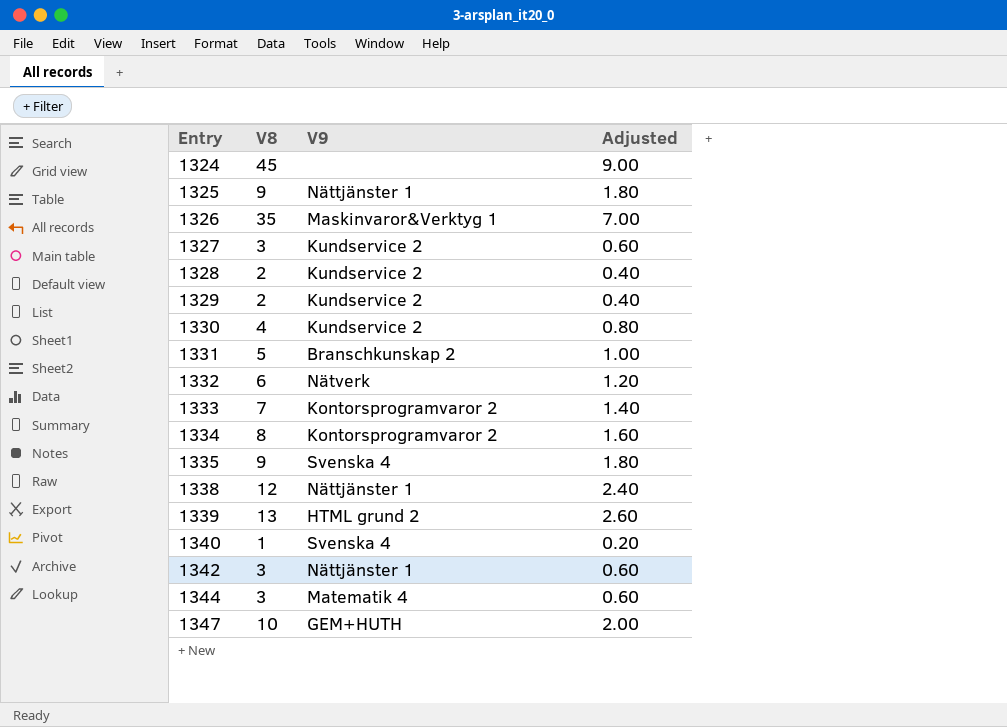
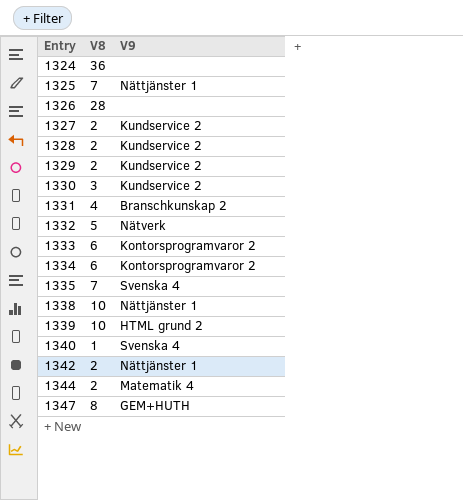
column Adjusted | formula: [V8] * 0.2 -> none
1324 | V8: 45 -> 36
1325 | V8: 9 -> 7
1326 | V8: 35 -> 28
1326 | V9: Maskinvaror&Verktyg 1 -> none
1327 | V8: 3 -> 2
1330 | V8: 4 -> 3
1331 | V8: 5 -> 4
1332 | V8: 6 -> 5
1333 | V8: 7 -> 6
1334 | V8: 8 -> 6
1335 | V8: 9 -> 7
1338 | V8: 12 -> 10
1339 | V8: 13 -> 10
1342 | V8: 3 -> 2
1344 | V8: 3 -> 2
1347 | V8: 10 -> 8

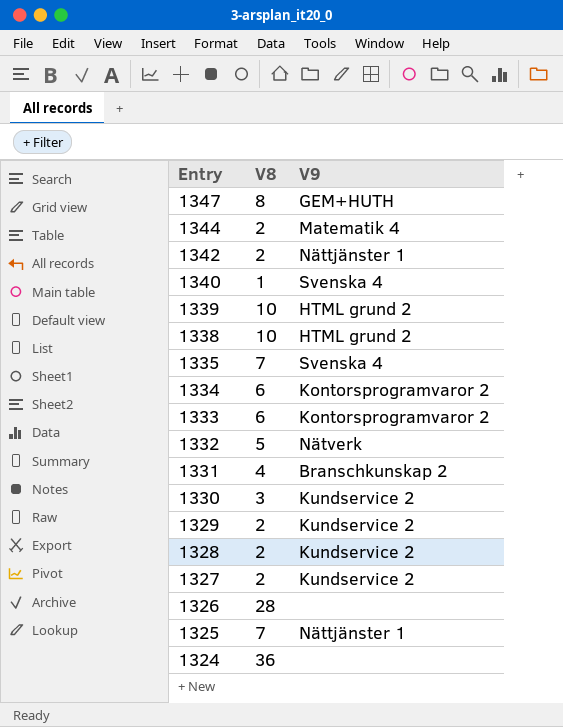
row order: Entry ascending -> Entry descending
1338 | V9: Nättjänster 1 -> HTML grund 2

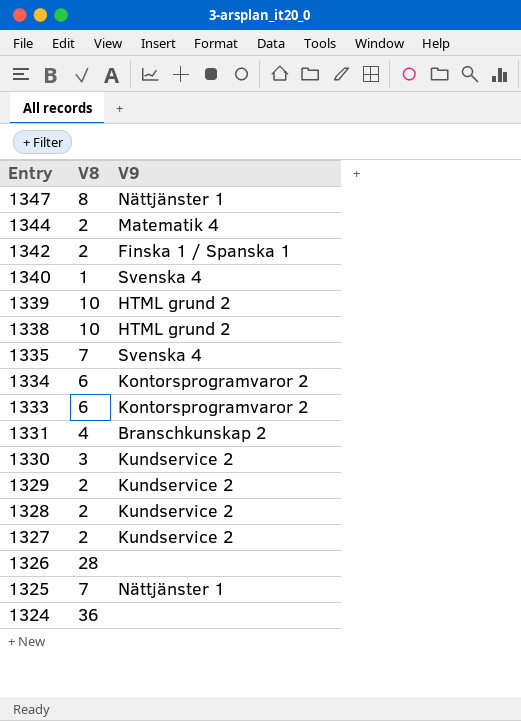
row 1332: 5 | Nätverk -> none
1347 | V9: GEM+HUTH -> Nättjänster 1
1342 | V9: Nättjänster 1 -> Finska 1 / Spanska 1

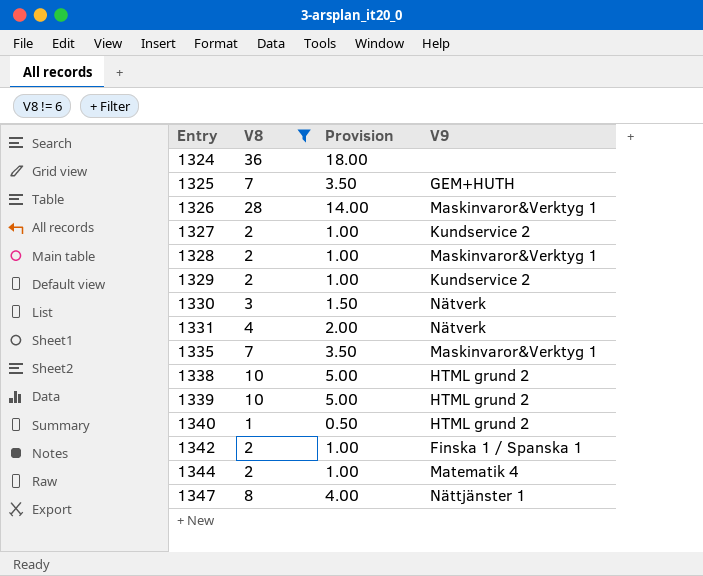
filter: none -> V8 != 6
row order: Entry descending -> Entry ascending
column Provision | formula: none -> [V8] * 0.5
1325 | V9: Nättjänster 1 -> GEM+HUTH
1326 | V9: none -> Maskinvaror&Verktyg 1
1328 | V9: Kundservice 2 -> Maskinvaror&Verktyg 1
1330 | V9: Kundservice 2 -> Nätverk
1331 | V9: Branschkunskap 2 -> Nätverk
1335 | V9: Svenska 4 -> Maskinvaror&Verktyg 1
1340 | V9: Svenska 4 -> HTML grund 2

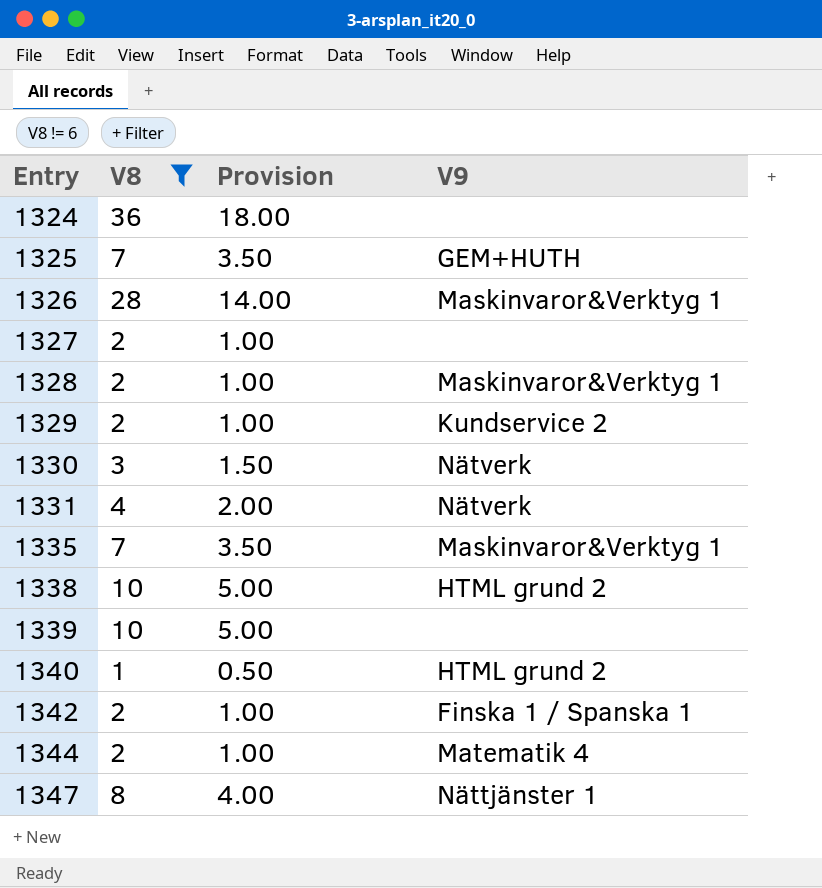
1327 | V9: Kundservice 2 -> none
1339 | V9: HTML grund 2 -> none

